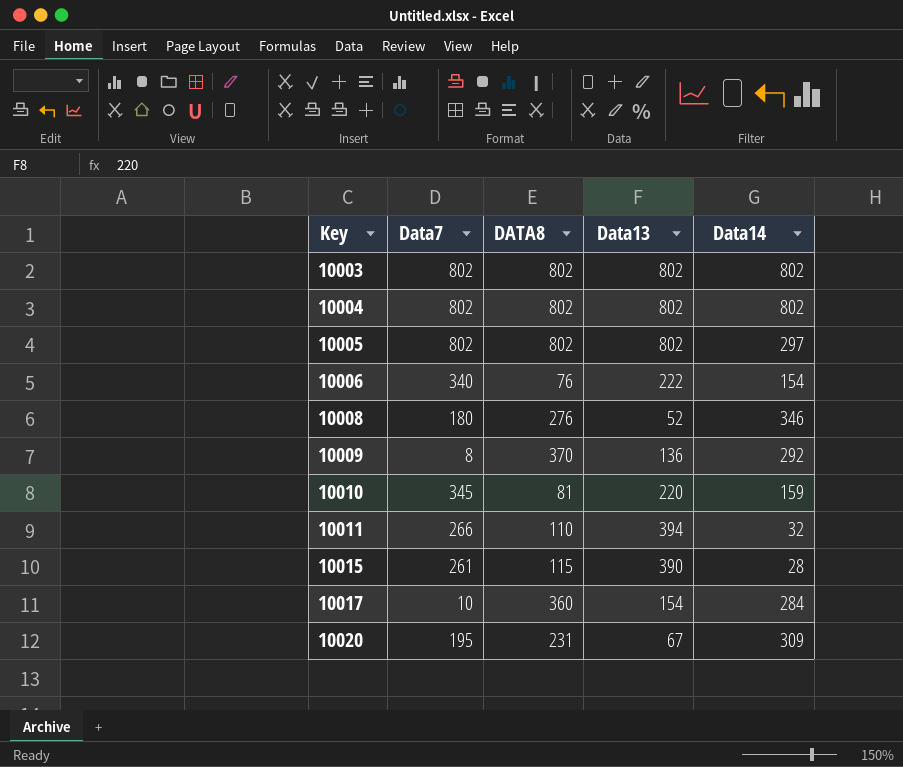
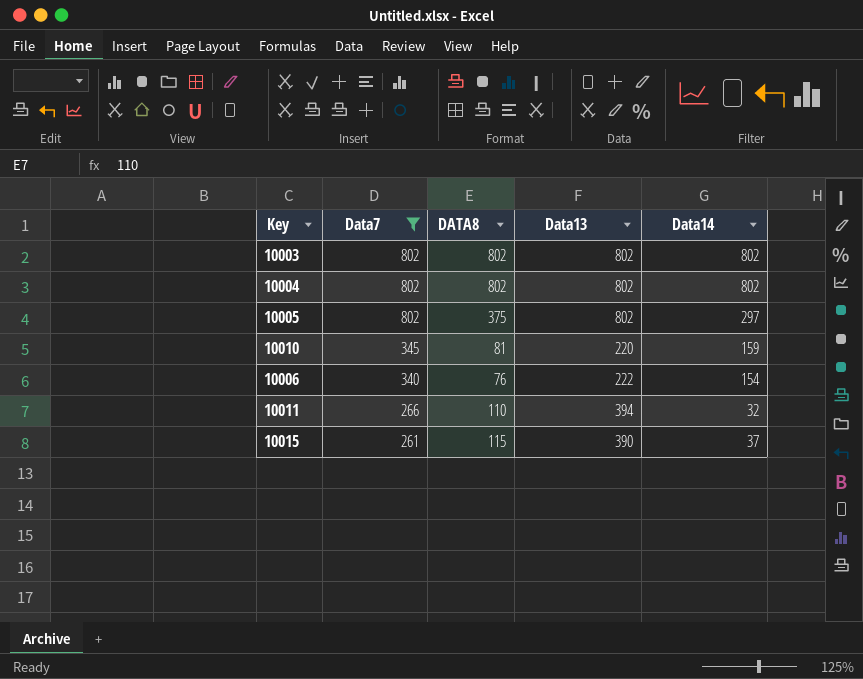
filter: none -> Data7 >= 261
row order: Key ascending -> Data7 descending
10005 | DATA8: 802 -> 375
10015 | Data14: 28 -> 37

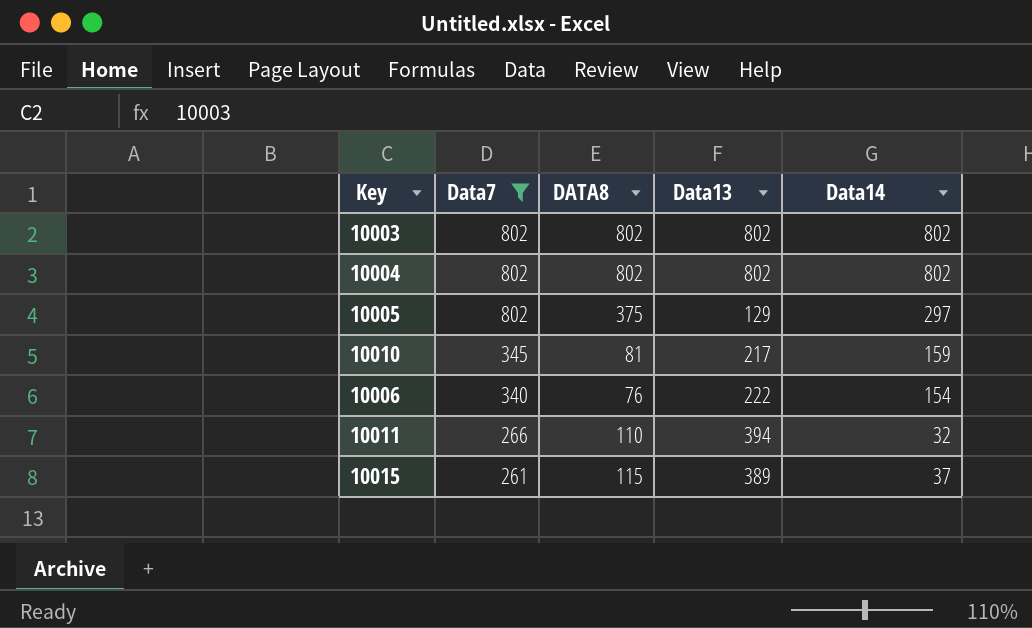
10005 | Data13: 802 -> 129
10010 | Data13: 220 -> 217
10015 | Data13: 390 -> 389

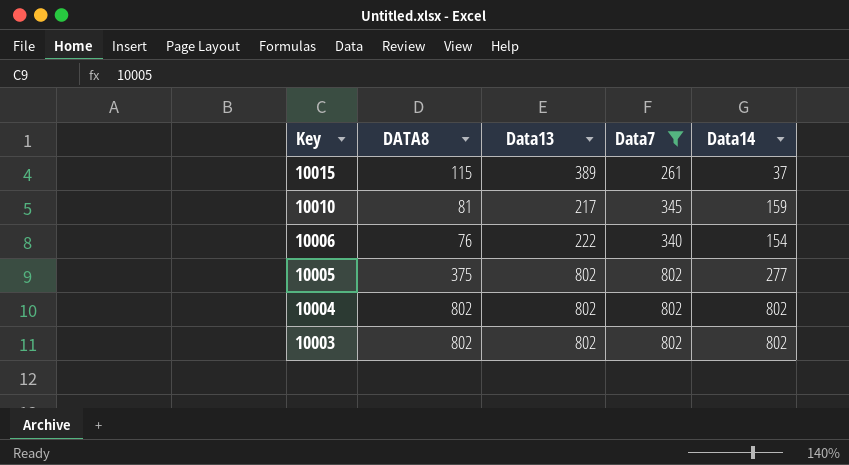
row order: Data7 descending -> Key descending
column Data7 | position: 2 -> 4
row 10011: 266 | 110 | 394 | 32 -> none
10005 | Data13: 129 -> 802
10005 | Data14: 297 -> 277

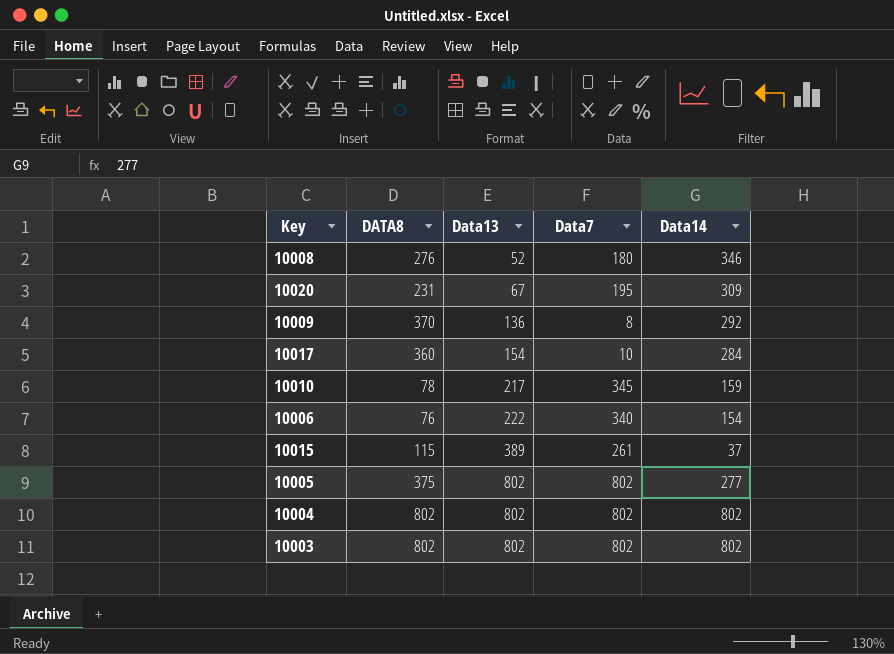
filter: Data7 >= 261 -> none
row order: Key descending -> Data13 ascending
10010 | DATA8: 81 -> 78

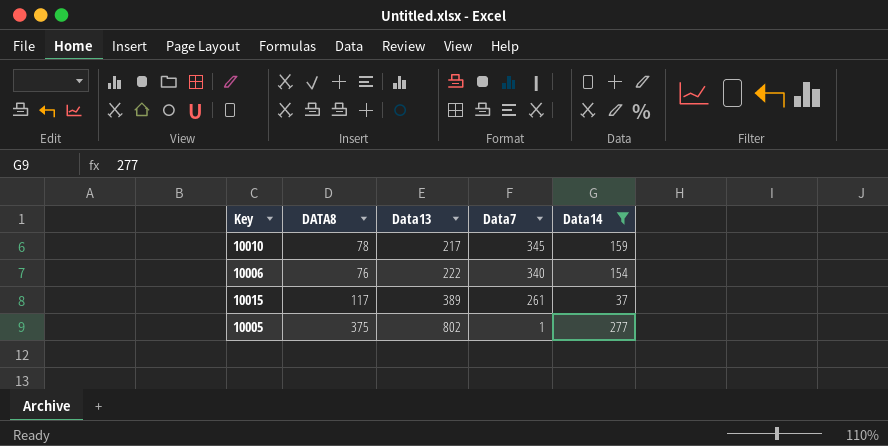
filter: none -> Data14 <= 277
10015 | DATA8: 115 -> 117
10005 | Data7: 802 -> 1

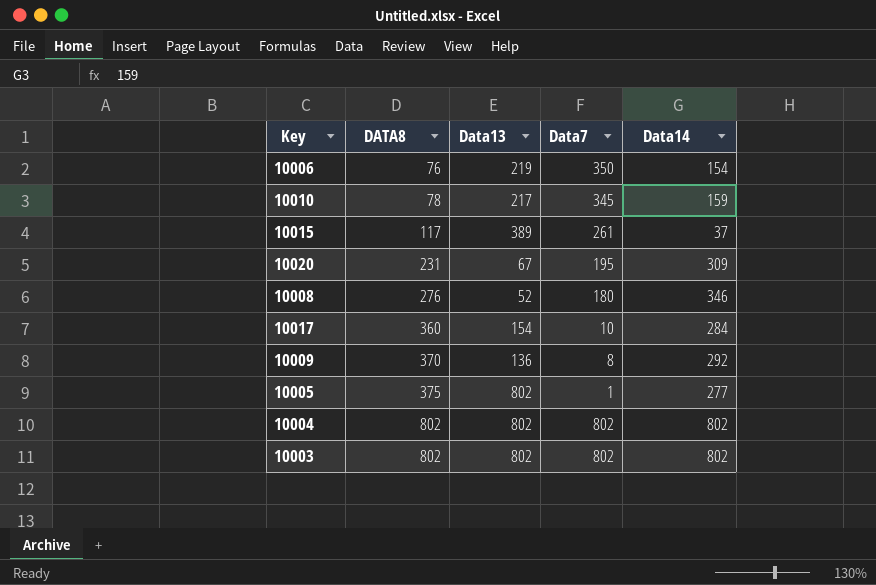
filter: Data14 <= 277 -> none
row order: Data13 ascending -> DATA8 ascending
10006 | Data13: 222 -> 219
10006 | Data7: 340 -> 350

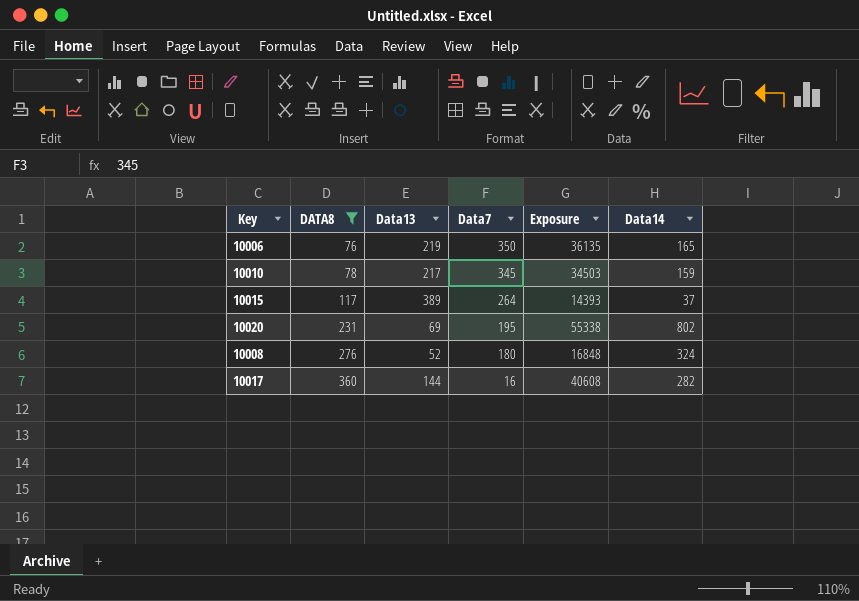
filter: none -> DATA8 <= 360
column Exposure | formula: none -> [Data13] * [Data14]
10006 | Data14: 154 -> 165
10015 | Data7: 261 -> 264
10020 | Data13: 67 -> 69
10020 | Data14: 309 -> 802
10008 | Data14: 346 -> 324
10017 | Data13: 154 -> 144
10017 | Data7: 10 -> 16
10017 | Data14: 284 -> 282

